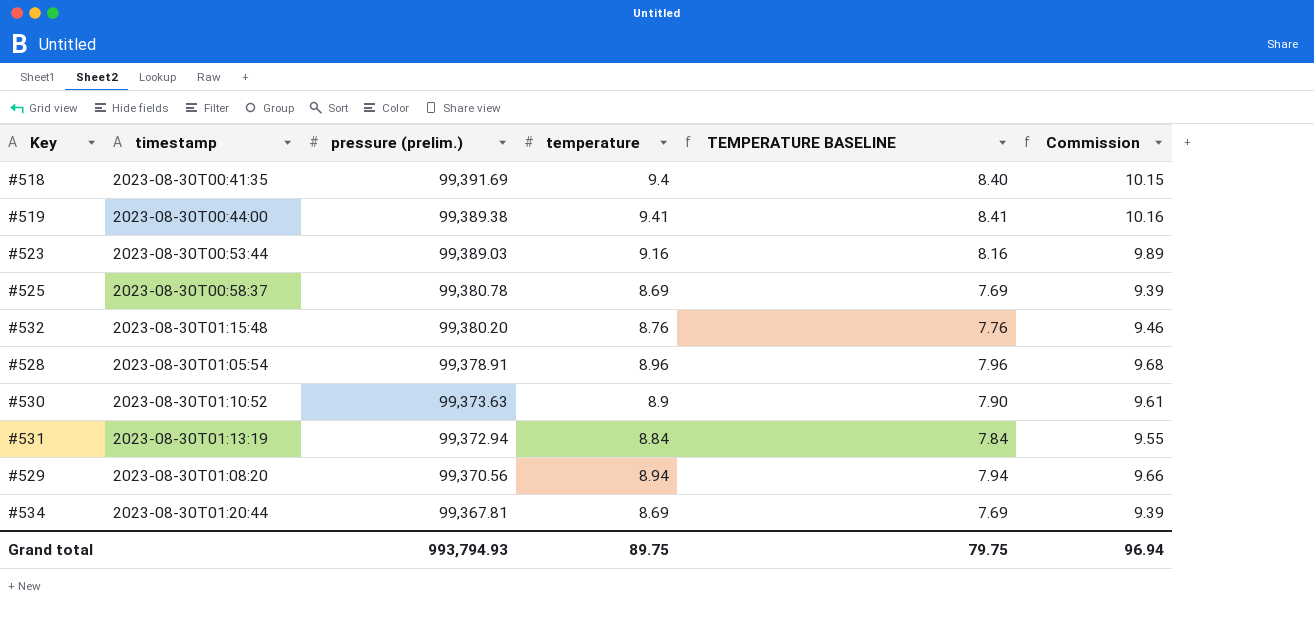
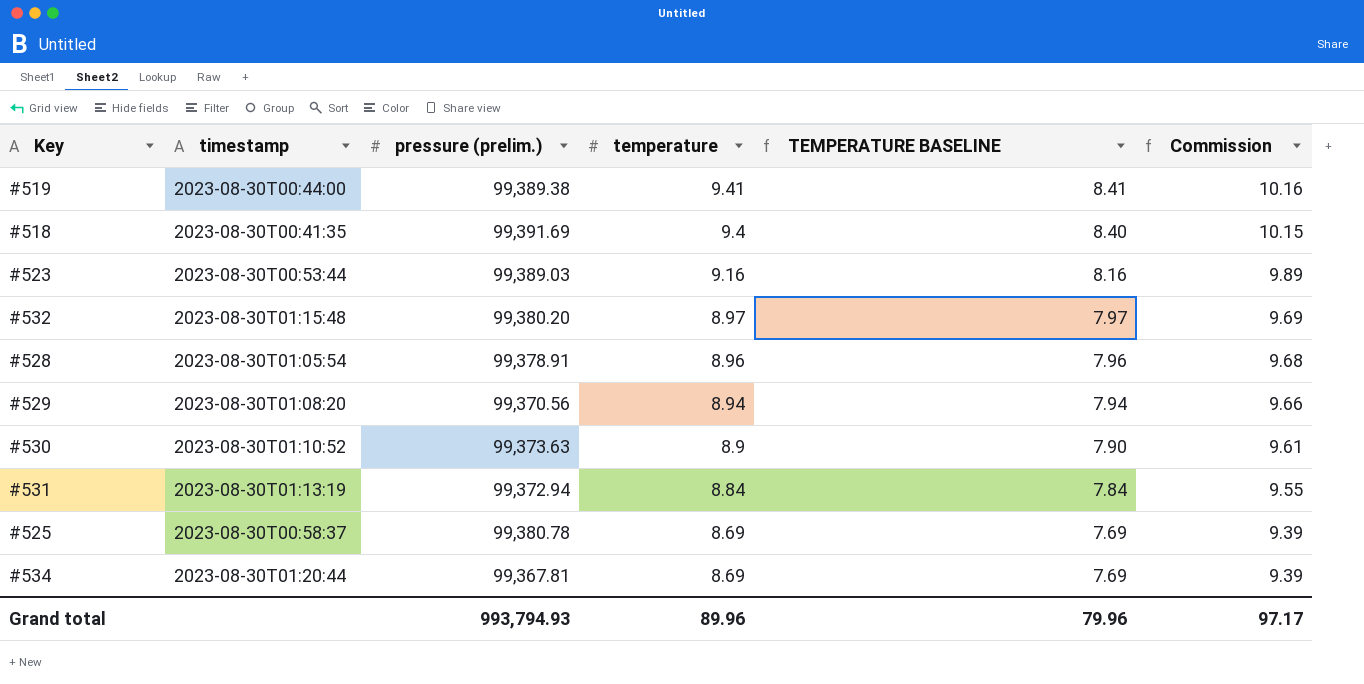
row order: pressure (prelim.) descending -> temperature descending
#532 | temperature: 8.76 -> 8.97
#532 | TEMPERATURE BASELINE: 7.76 -> 7.97
#532 | Commission: 9.46 -> 9.69
Grand total | temperature: 89.75 -> 89.96
Grand total | TEMPERATURE BASELINE: 79.75 -> 79.96
Grand total | Commission: 96.94 -> 97.17

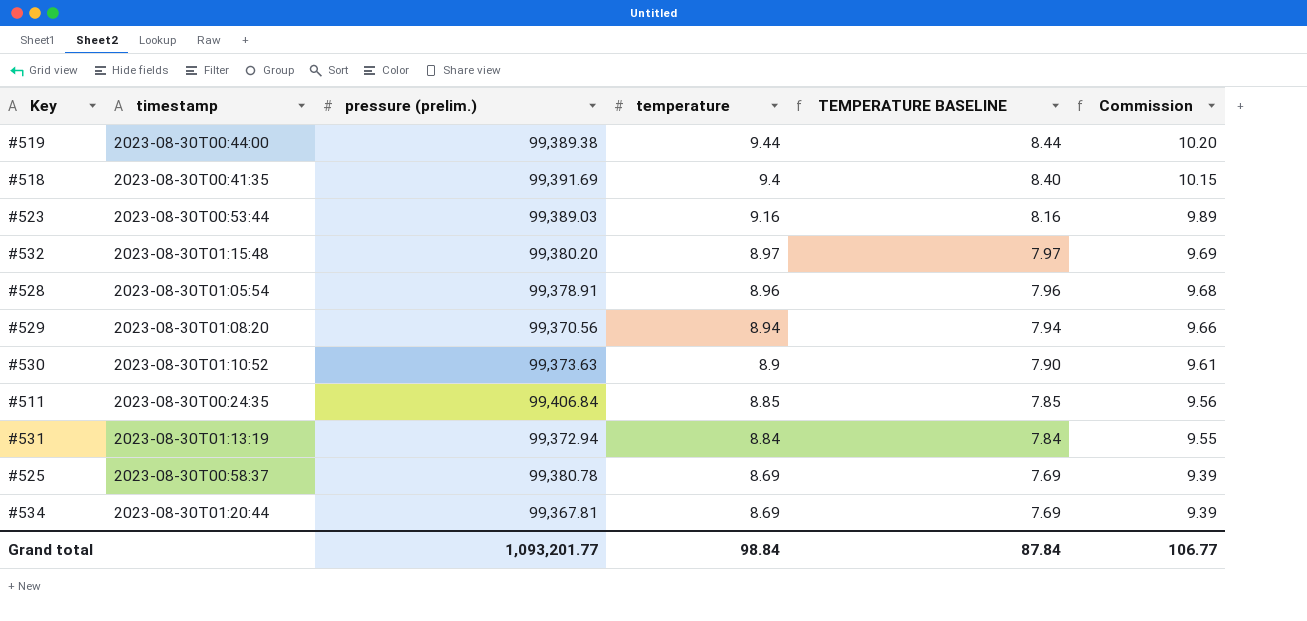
#519 | temperature: 9.41 -> 9.44
#519 | TEMPERATURE BASELINE: 8.41 -> 8.44
#519 | Commission: 10.16 -> 10.20
row #511: none -> 2023-08-30T00:24:35 | 99,406.84 | 8.85 | 7.85 | 9.56
Grand total | pressure (prelim.): 993,794.93 -> 1,093,201.77
Grand total | temperature: 89.96 -> 98.84
Grand total | TEMPERATURE BASELINE: 79.96 -> 87.84
Grand total | Commission: 97.17 -> 106.77

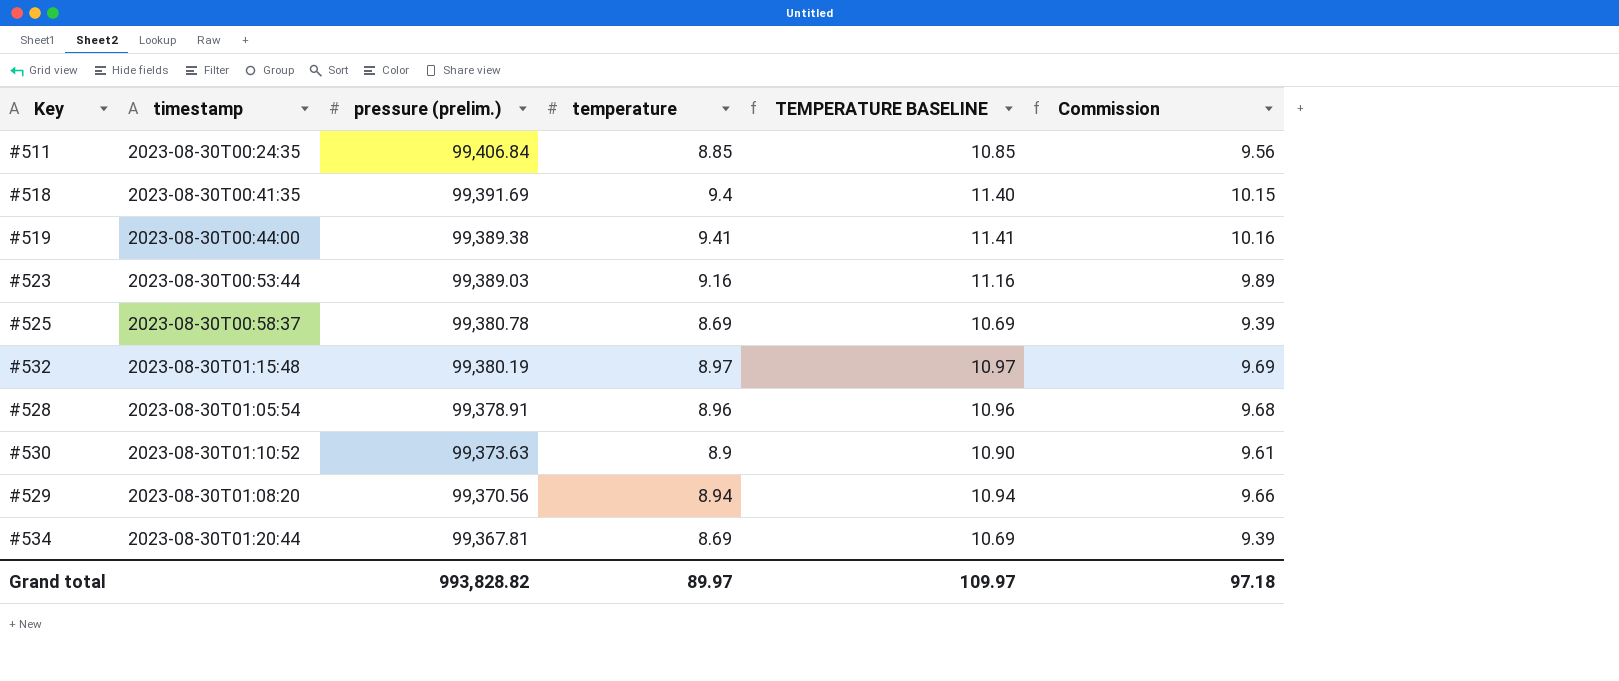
row order: temperature descending -> pressure (prelim.) descending
column TEMPERATURE BASELINE | formula: [temperature] - 1 -> [temperature] + 2
row #531: 2023-08-30T01:13:19 | 99,372.94 | 8.84 | 7.84 | 9.55 -> none
#519 | temperature: 9.44 -> 9.41
#519 | Commission: 10.20 -> 10.16
#532 | pressure (prelim.): 99,380.20 -> 99,380.19
Grand total | pressure (prelim.): 1,093,201.77 -> 993,828.82
Grand total | temperature: 98.84 -> 89.97
Grand total | TEMPERATURE BASELINE: 87.84 -> 109.97
Grand total | Commission: 106.77 -> 97.18

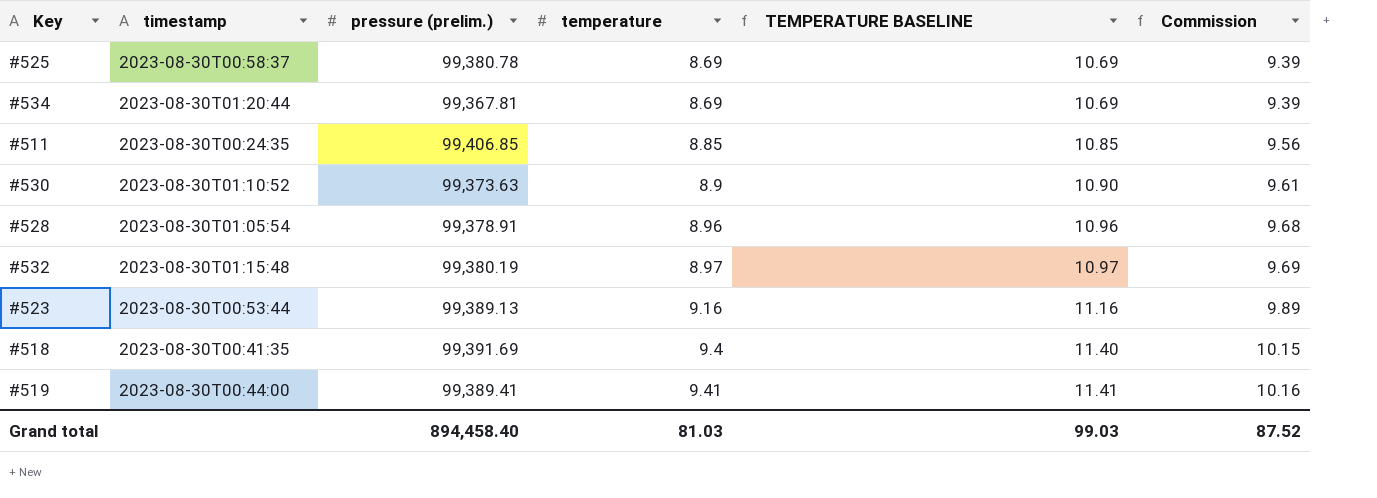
row order: pressure (prelim.) descending -> temperature ascending
row #529: 2023-08-30T01:08:20 | 99,370.56 | 8.94 | 10.94 | 9.66 -> none
#511 | pressure (prelim.): 99,406.84 -> 99,406.85
#523 | pressure (prelim.): 99,389.03 -> 99,389.13
#519 | pressure (prelim.): 99,389.38 -> 99,389.41
Grand total | pressure (prelim.): 993,828.82 -> 894,458.40
Grand total | temperature: 89.97 -> 81.03
Grand total | TEMPERATURE BASELINE: 109.97 -> 99.03
Grand total | Commission: 97.18 -> 87.52

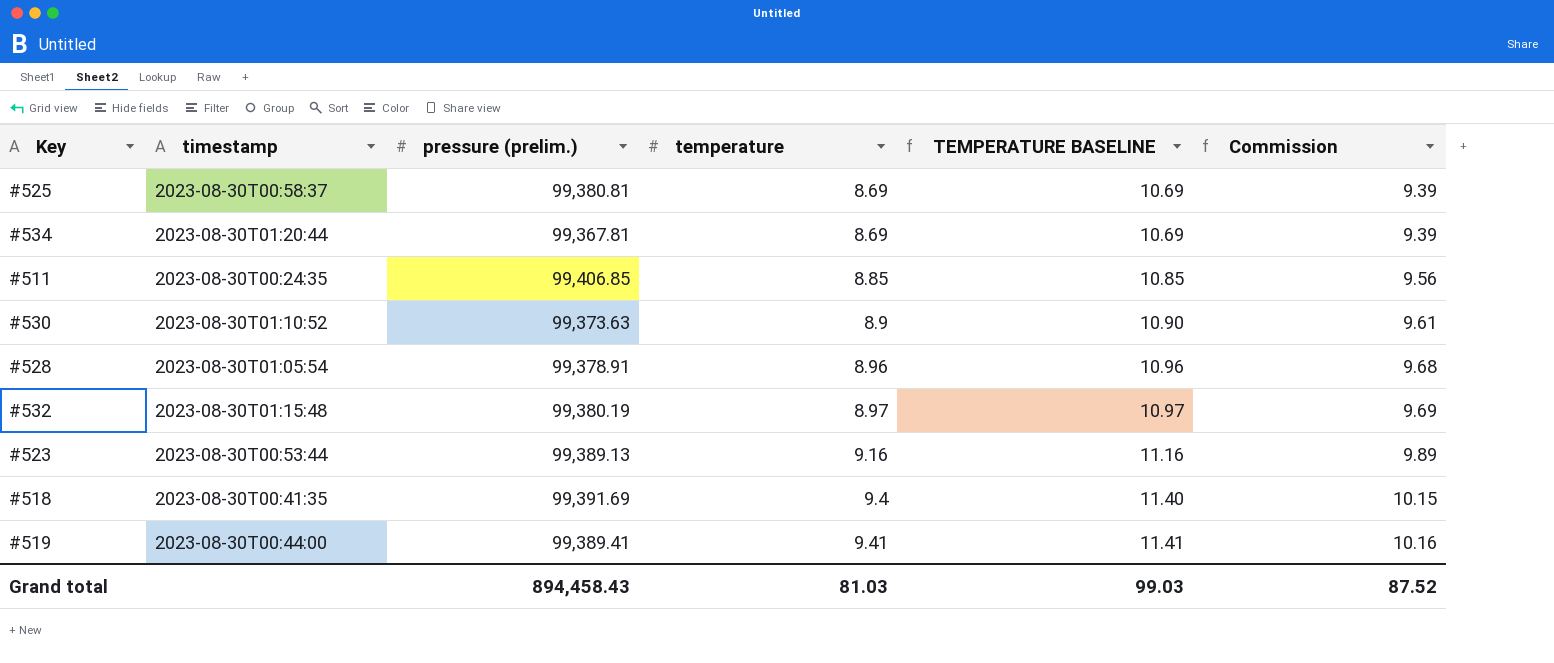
#525 | pressure (prelim.): 99,380.78 -> 99,380.81
Grand total | pressure (prelim.): 894,458.40 -> 894,458.43

